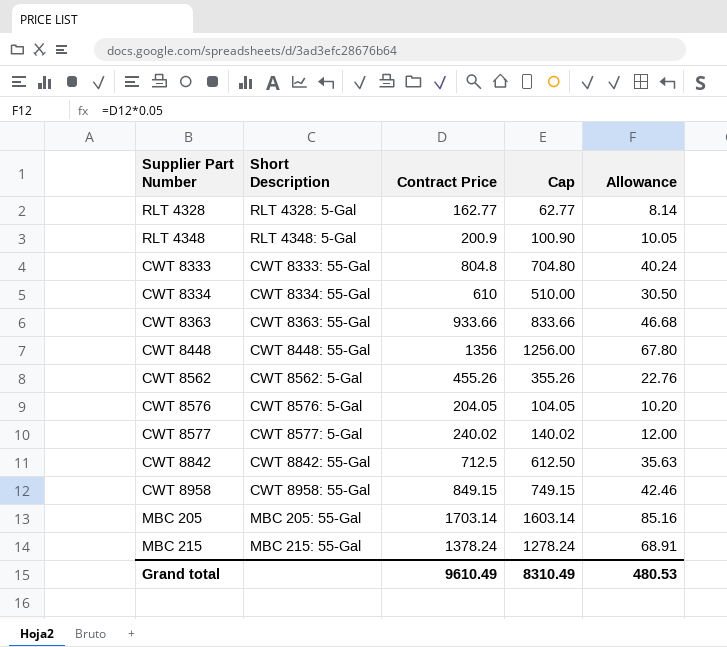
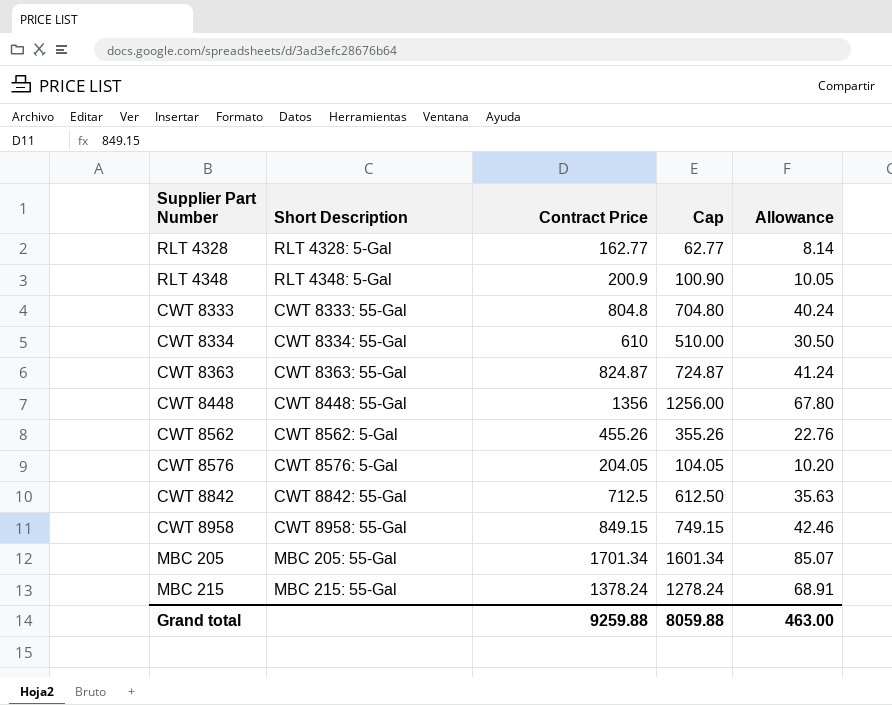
row CWT 8577: CWT 8577: 5-Gal | 240.02 | 140.02 | 12.00 -> none
CWT 8363 | Contract Price: 933.66 -> 824.87
CWT 8363 | Cap: 833.66 -> 724.87
CWT 8363 | Allowance: 46.68 -> 41.24
MBC 205 | Contract Price: 1703.14 -> 1701.34
MBC 205 | Cap: 1603.14 -> 1601.34
MBC 205 | Allowance: 85.16 -> 85.07
Grand total | Contract Price: 9610.49 -> 9259.88
Grand total | Cap: 8310.49 -> 8059.88
Grand total | Allowance: 480.53 -> 463.00

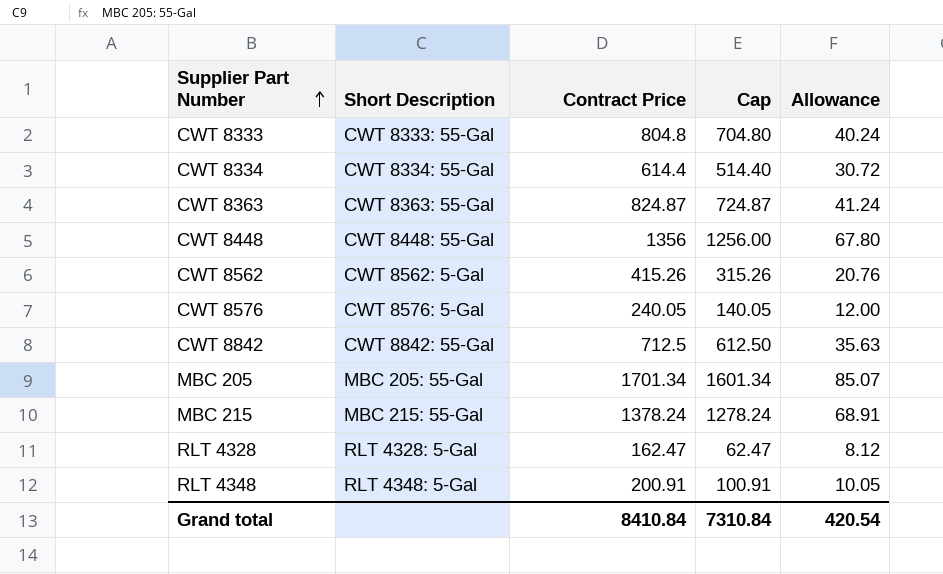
row order: none -> Supplier Part Number ascending
row CWT 8958: CWT 8958: 55-Gal | 849.15 | 749.15 | 42.46 -> none
CWT 8334 | Contract Price: 610 -> 614.4
CWT 8334 | Cap: 510.00 -> 514.40
CWT 8334 | Allowance: 30.50 -> 30.72
CWT 8562 | Contract Price: 455.26 -> 415.26
CWT 8562 | Cap: 355.26 -> 315.26
CWT 8562 | Allowance: 22.76 -> 20.76
CWT 8576 | Contract Price: 204.05 -> 240.05
CWT 8576 | Cap: 104.05 -> 140.05
CWT 8576 | Allowance: 10.20 -> 12.00
RLT 4328 | Contract Price: 162.77 -> 162.47
RLT 4328 | Cap: 62.77 -> 62.47
RLT 4328 | Allowance: 8.14 -> 8.12
RLT 4348 | Contract Price: 200.9 -> 200.91
RLT 4348 | Cap: 100.90 -> 100.91
Grand total | Contract Price: 9259.88 -> 8410.84
Grand total | Cap: 8059.88 -> 7310.84
Grand total | Allowance: 463.00 -> 420.54

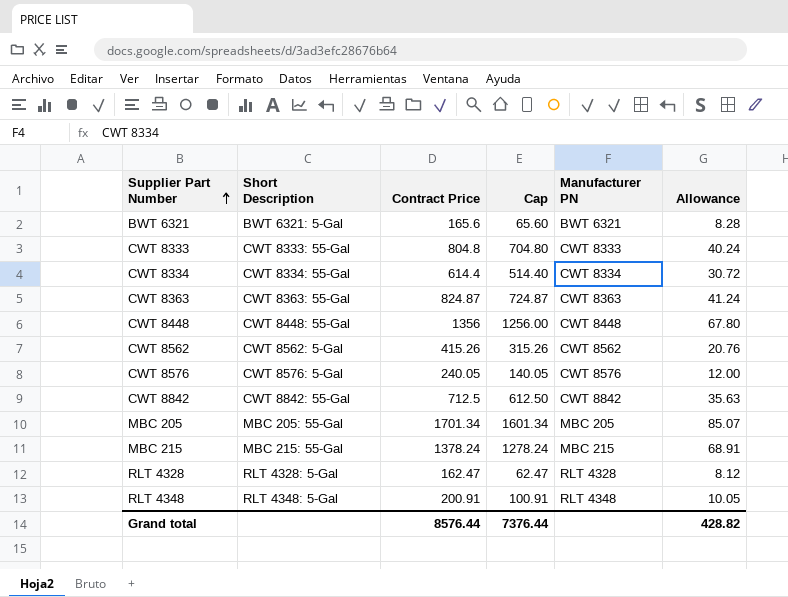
column Manufacturer PN | position: none -> 5
row BWT 6321: none -> BWT 6321: 5-Gal | 165.6 | 65.60 | BWT 6321 | 8.28
Grand total | Contract Price: 8410.84 -> 8576.44
Grand total | Cap: 7310.84 -> 7376.44
Grand total | Allowance: 420.54 -> 428.82

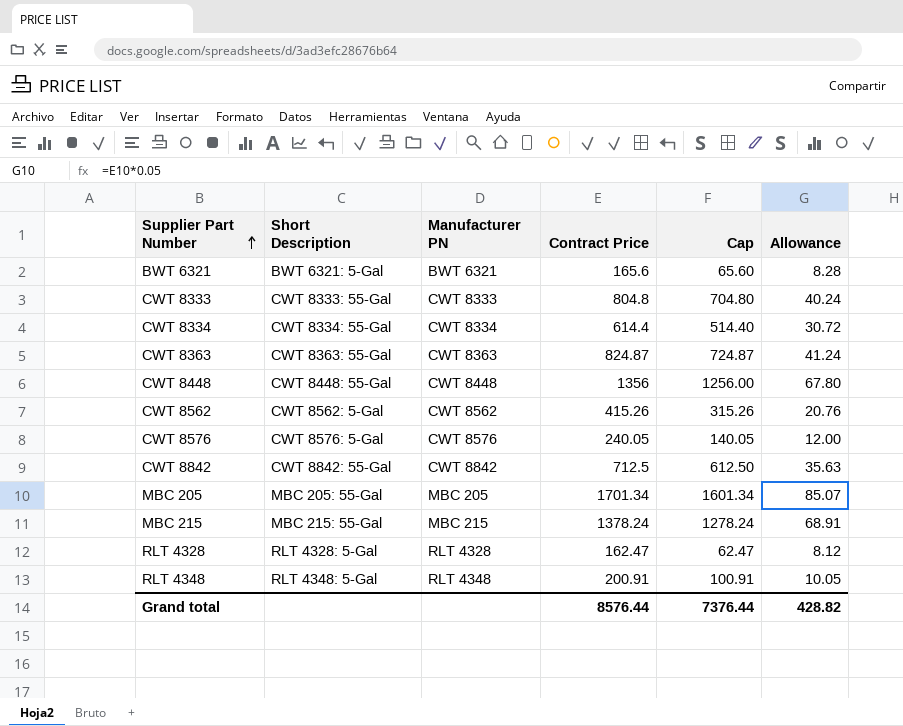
column Manufacturer PN | position: 5 -> 3

